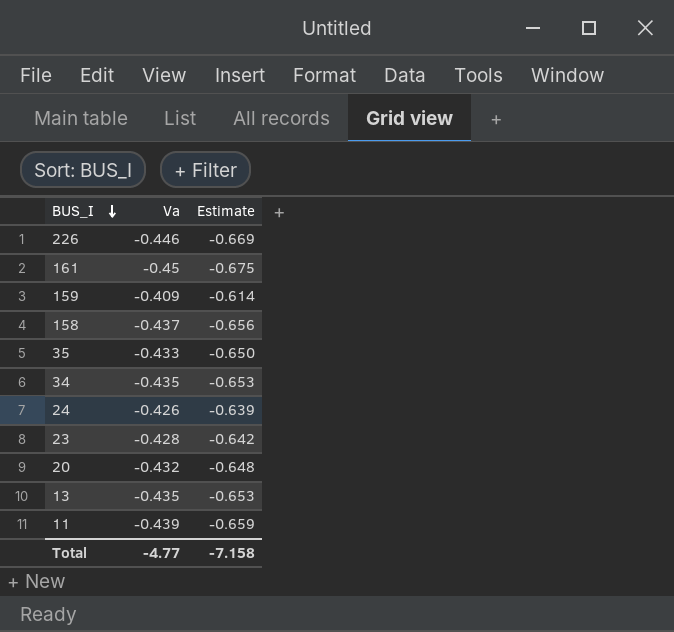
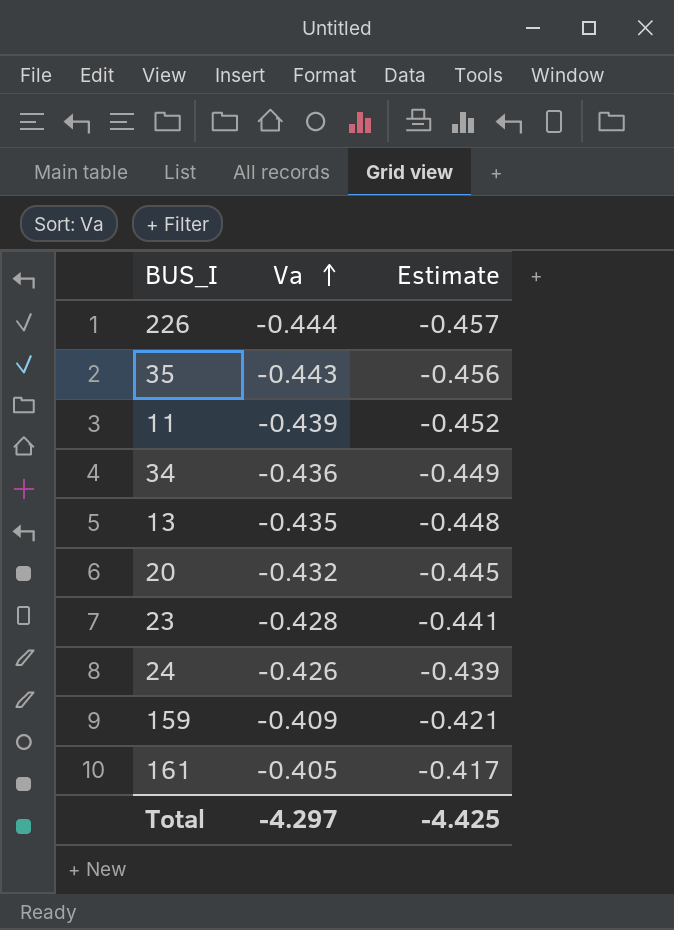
row order: BUS_I descending -> Va ascending
column Estimate | formula: [Va] * 1.5 -> [Va] * 1.03
row 158: -0.437 | -0.656 -> none
226 | Va: -0.446 -> -0.444
35 | Va: -0.433 -> -0.443
34 | Va: -0.435 -> -0.436
161 | Va: -0.45 -> -0.405
Total | Va: -4.77 -> -4.297
Total | Estimate: -7.158 -> -4.425

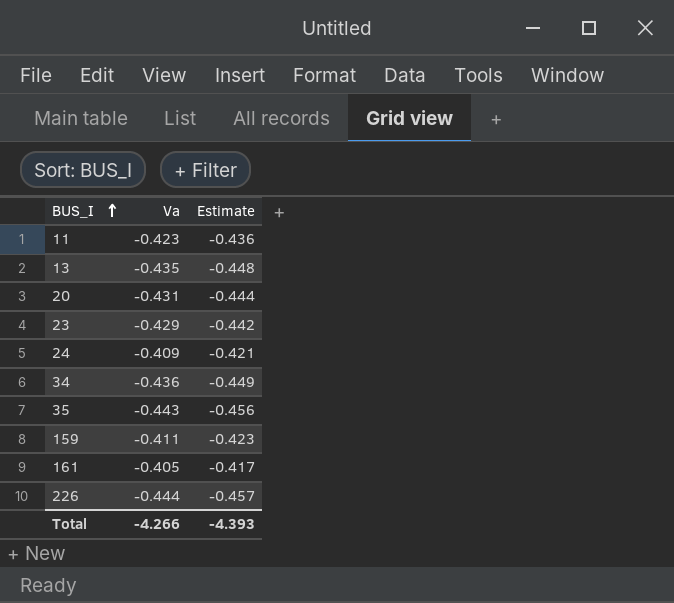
row order: Va ascending -> BUS_I ascending
11 | Va: -0.439 -> -0.423
11 | Estimate: -0.452 -> -0.436
20 | Va: -0.432 -> -0.431
20 | Estimate: -0.445 -> -0.444
23 | Va: -0.428 -> -0.429
23 | Estimate: -0.441 -> -0.442
24 | Va: -0.426 -> -0.409
24 | Estimate: -0.439 -> -0.421
159 | Va: -0.409 -> -0.411
159 | Estimate: -0.421 -> -0.423
Total | Va: -4.297 -> -4.266
Total | Estimate: -4.425 -> -4.393

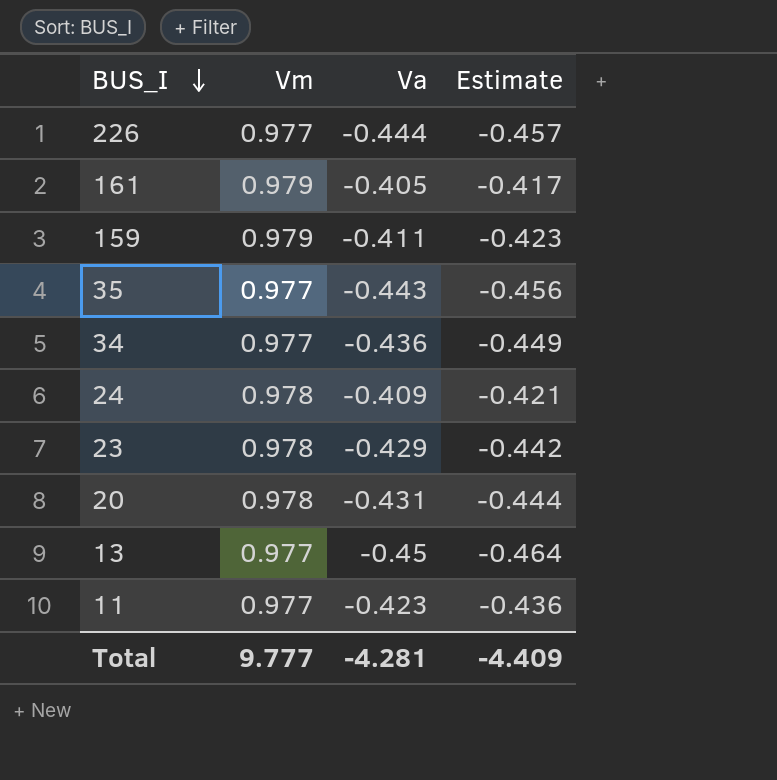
row order: BUS_I ascending -> BUS_I descending
column Vm | position: none -> 2
13 | Va: -0.435 -> -0.45
13 | Estimate: -0.448 -> -0.464
Total | Va: -4.266 -> -4.281
Total | Estimate: -4.393 -> -4.409

